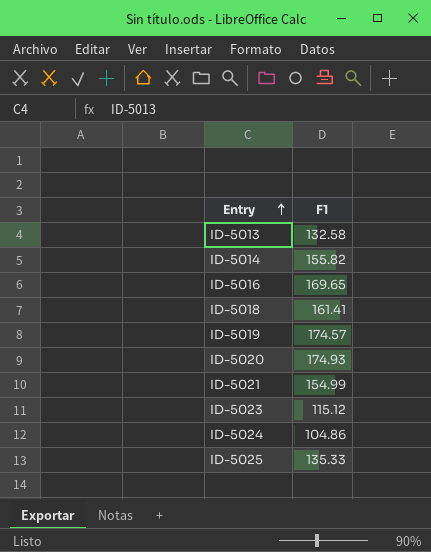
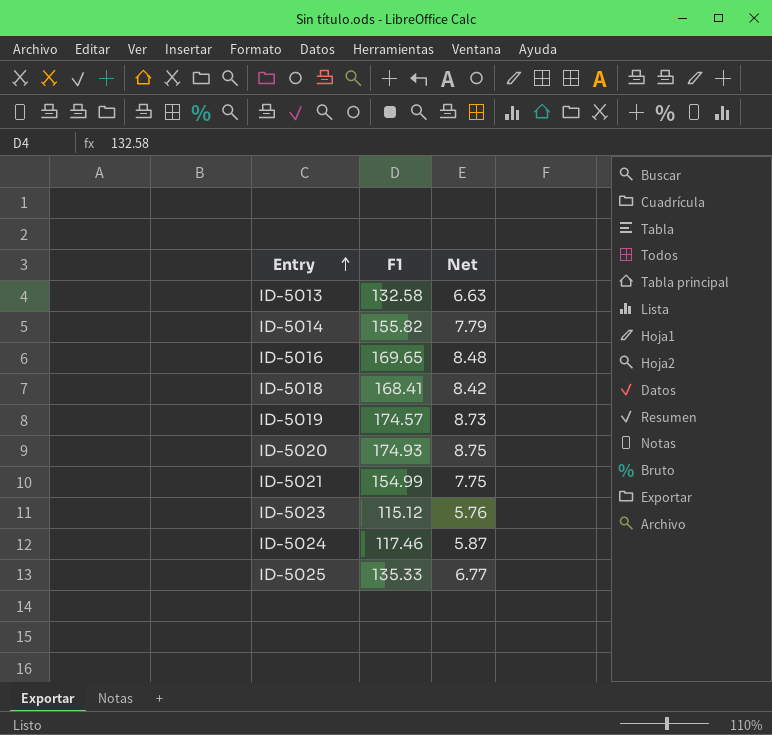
column Net | formula: none -> [F1] * 0.05
ID-5018 | F1: 161.41 -> 168.41
ID-5024 | F1: 104.86 -> 117.46

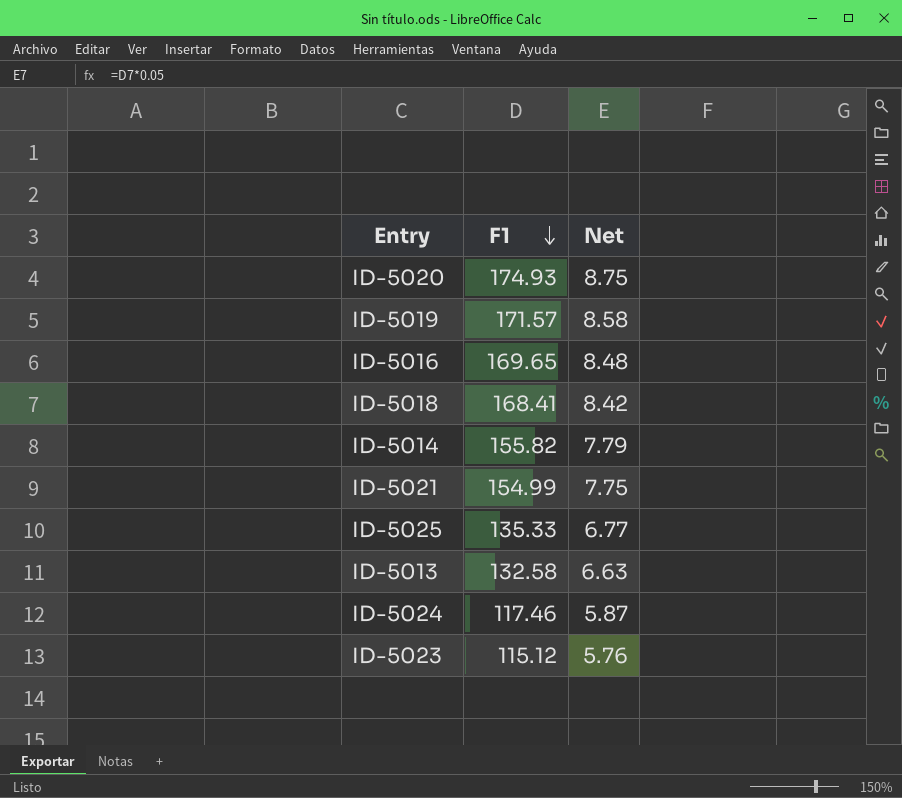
row order: Entry ascending -> F1 descending
ID-5019 | F1: 174.57 -> 171.57
ID-5019 | Net: 8.73 -> 8.58

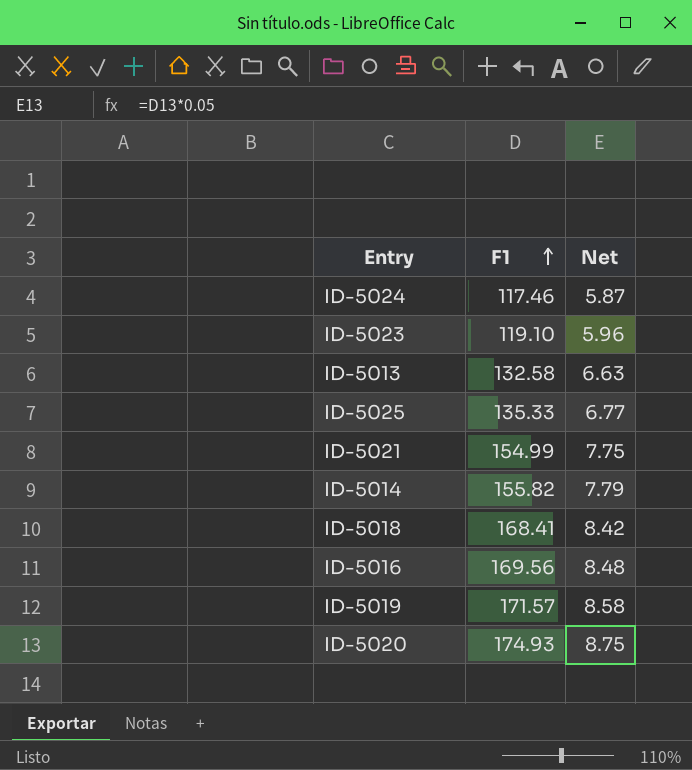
row order: F1 descending -> F1 ascending
ID-5023 | F1: 115.12 -> 119.10
ID-5023 | Net: 5.76 -> 5.96
ID-5016 | F1: 169.65 -> 169.56

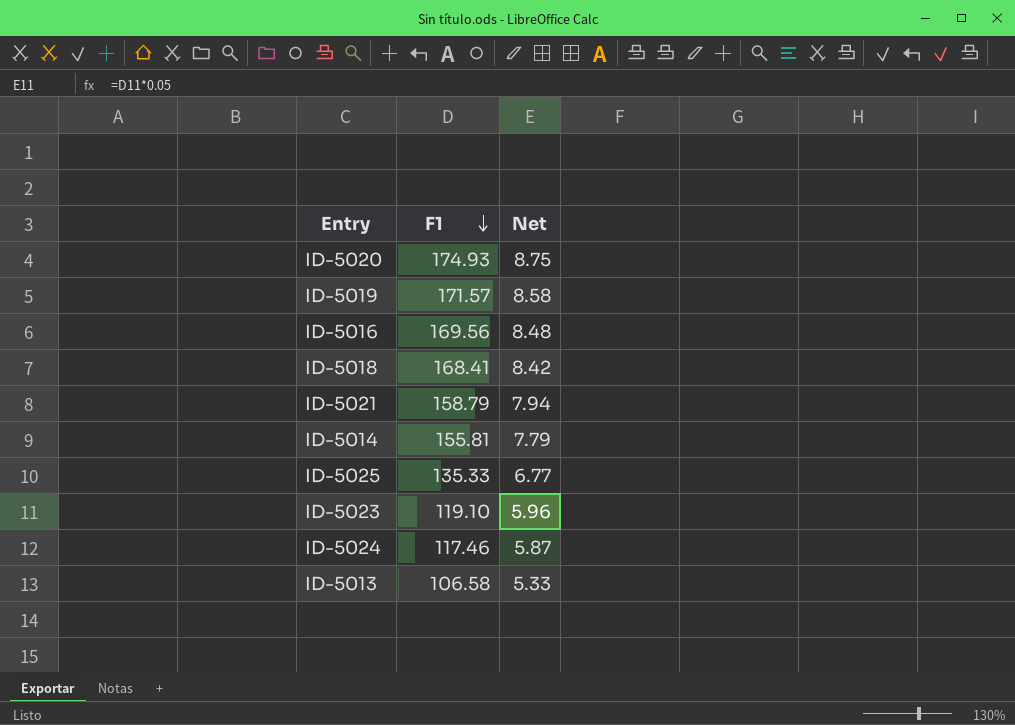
row order: F1 ascending -> F1 descending
ID-5021 | F1: 154.99 -> 158.79
ID-5021 | Net: 7.75 -> 7.94
ID-5014 | F1: 155.82 -> 155.81
ID-5013 | F1: 132.58 -> 106.58
ID-5013 | Net: 6.63 -> 5.33

